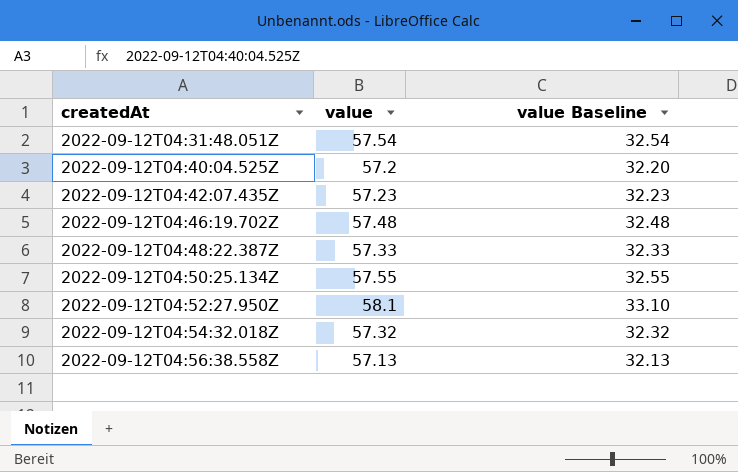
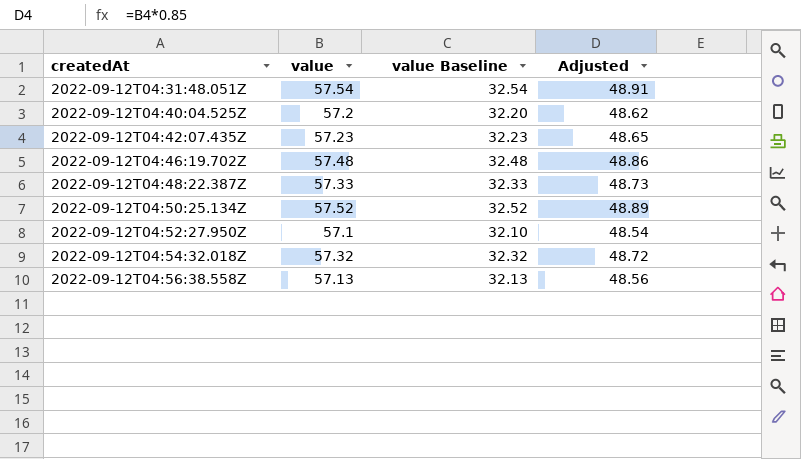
column Adjusted | formula: none -> [value] * 0.85
2022-09-12T04:50:25.134Z | value: 57.55 -> 57.52
2022-09-12T04:50:25.134Z | value Baseline: 32.55 -> 32.52
2022-09-12T04:52:27.950Z | value: 58.1 -> 57.1
2022-09-12T04:52:27.950Z | value Baseline: 33.10 -> 32.10

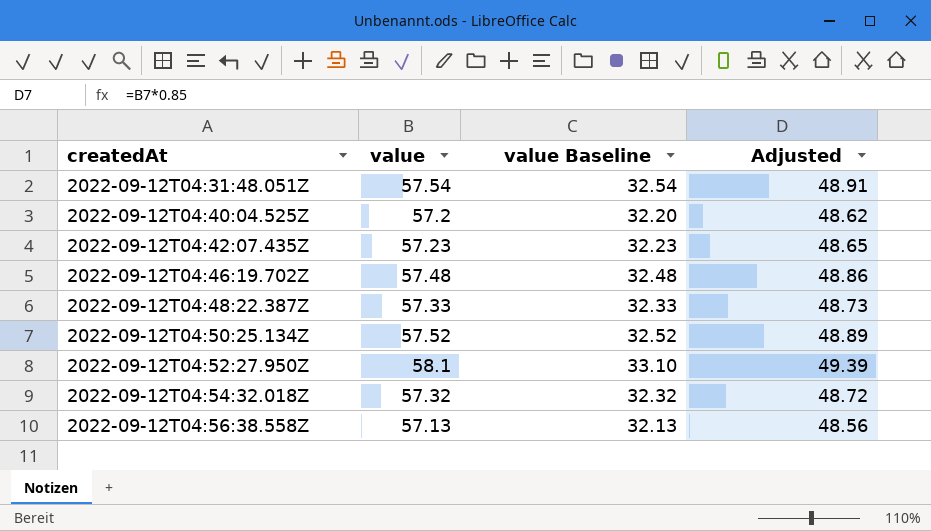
2022-09-12T04:52:27.950Z | value: 57.1 -> 58.1
2022-09-12T04:52:27.950Z | value Baseline: 32.10 -> 33.10
2022-09-12T04:52:27.950Z | Adjusted: 48.54 -> 49.39

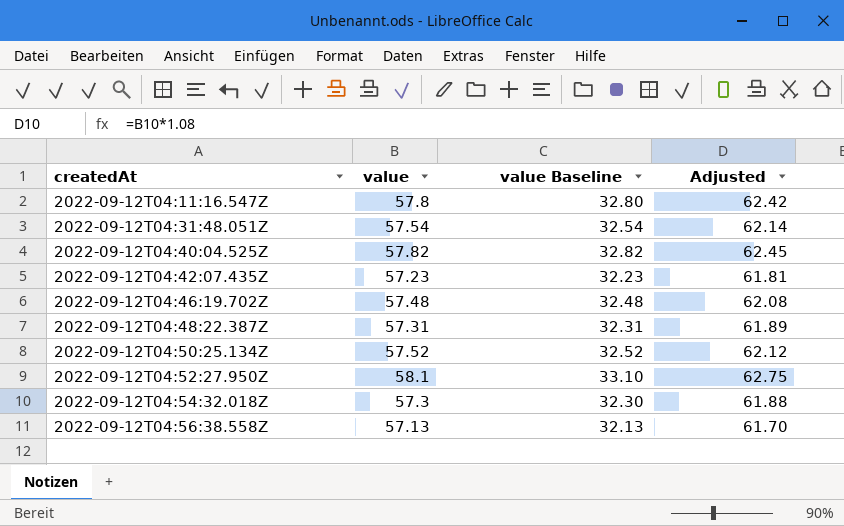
column Adjusted | formula: [value] * 0.85 -> [value] * 1.08
row 2022-09-12T04:11:16.547Z: none -> 57.8 | 32.80 | 62.42
2022-09-12T04:40:04.525Z | value: 57.2 -> 57.82
2022-09-12T04:40:04.525Z | value Baseline: 32.20 -> 32.82
2022-09-12T04:48:22.387Z | value: 57.33 -> 57.31
2022-09-12T04:48:22.387Z | value Baseline: 32.33 -> 32.31
2022-09-12T04:54:32.018Z | value: 57.32 -> 57.3
2022-09-12T04:54:32.018Z | value Baseline: 32.32 -> 32.30

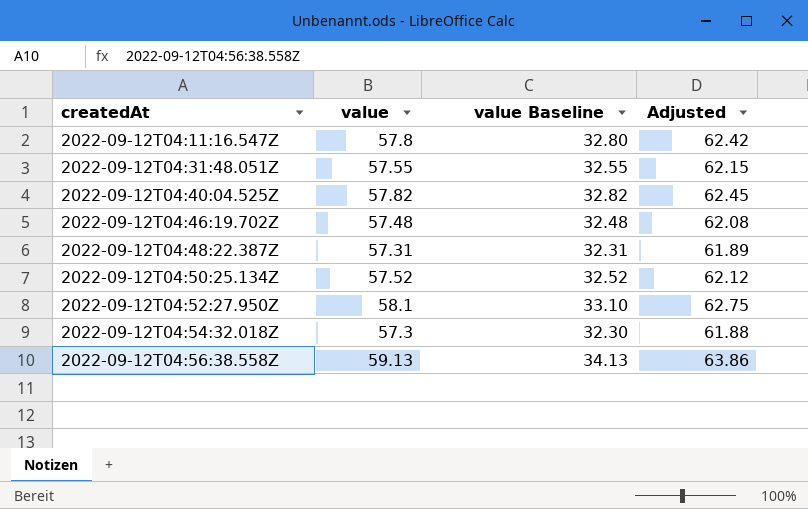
row 2022-09-12T04:42:07.435Z: 57.23 | 32.23 | 61.81 -> none
2022-09-12T04:31:48.051Z | value: 57.54 -> 57.55
2022-09-12T04:31:48.051Z | value Baseline: 32.54 -> 32.55
2022-09-12T04:31:48.051Z | Adjusted: 62.14 -> 62.15
2022-09-12T04:56:38.558Z | value: 57.13 -> 59.13
2022-09-12T04:56:38.558Z | value Baseline: 32.13 -> 34.13
2022-09-12T04:56:38.558Z | Adjusted: 61.70 -> 63.86

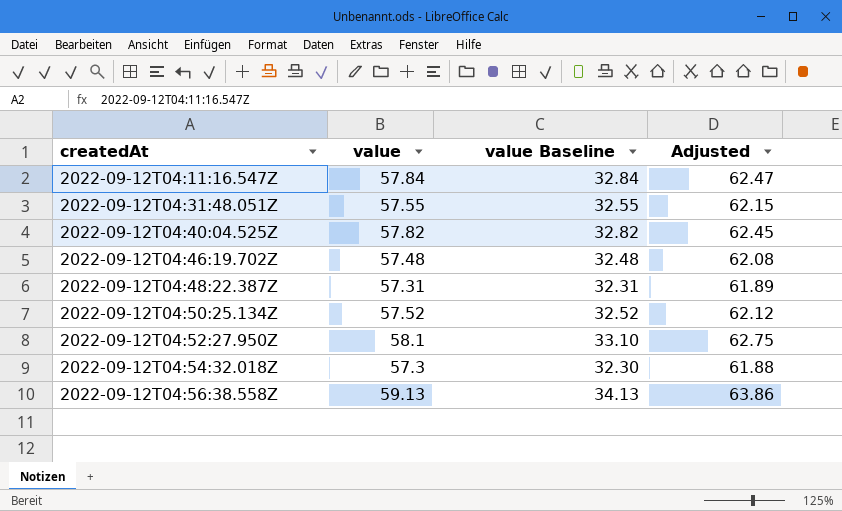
2022-09-12T04:11:16.547Z | value: 57.8 -> 57.84
2022-09-12T04:11:16.547Z | value Baseline: 32.80 -> 32.84
2022-09-12T04:11:16.547Z | Adjusted: 62.42 -> 62.47

